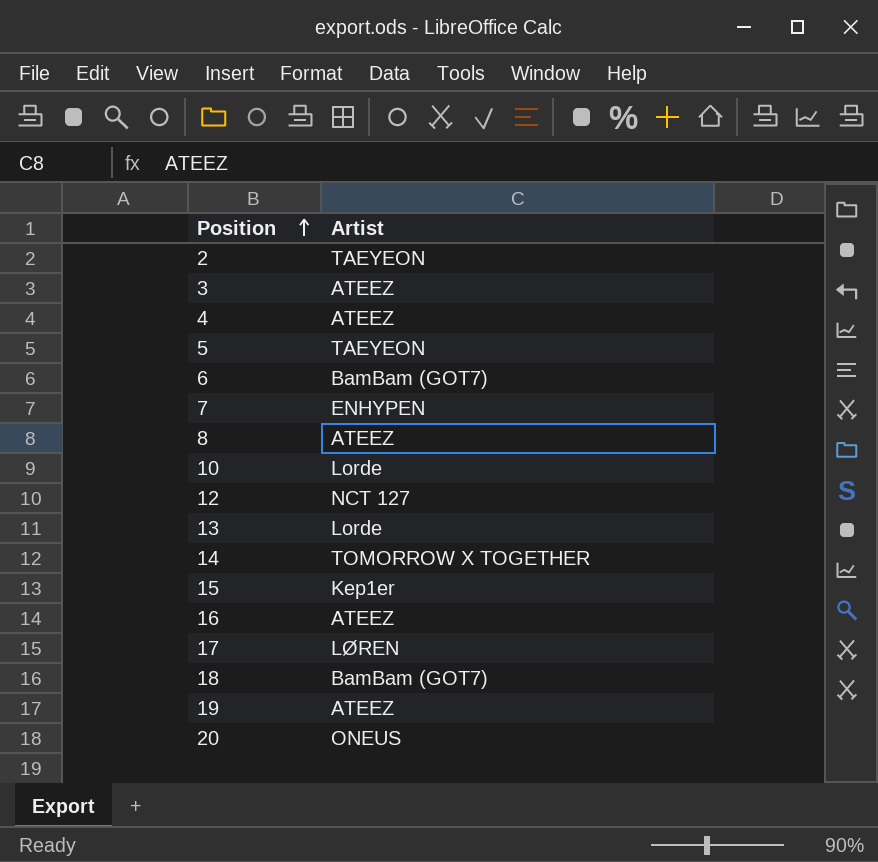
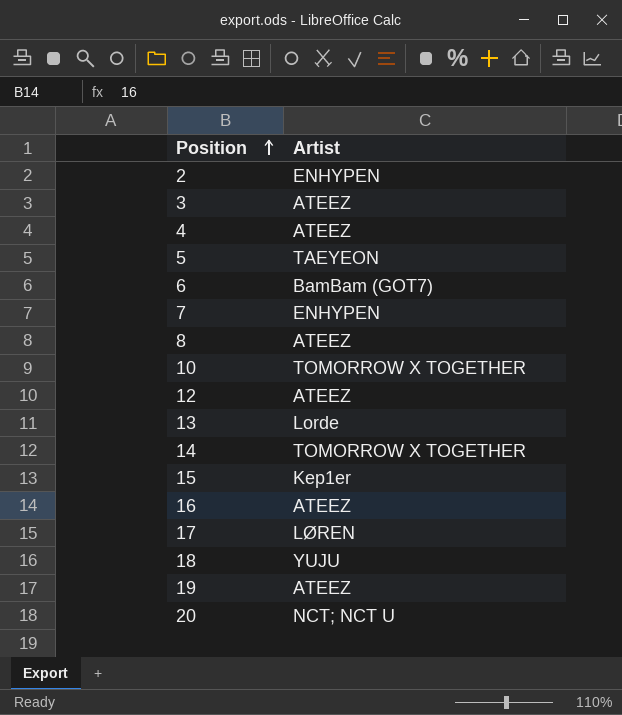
2 | Artist: TAEYEON -> ENHYPEN
10 | Artist: Lorde -> TOMORROW X TOGETHER
12 | Artist: NCT 127 -> ATEEZ
18 | Artist: BamBam (GOT7) -> YUJU
20 | Artist: ONEUS -> NCT; NCT U

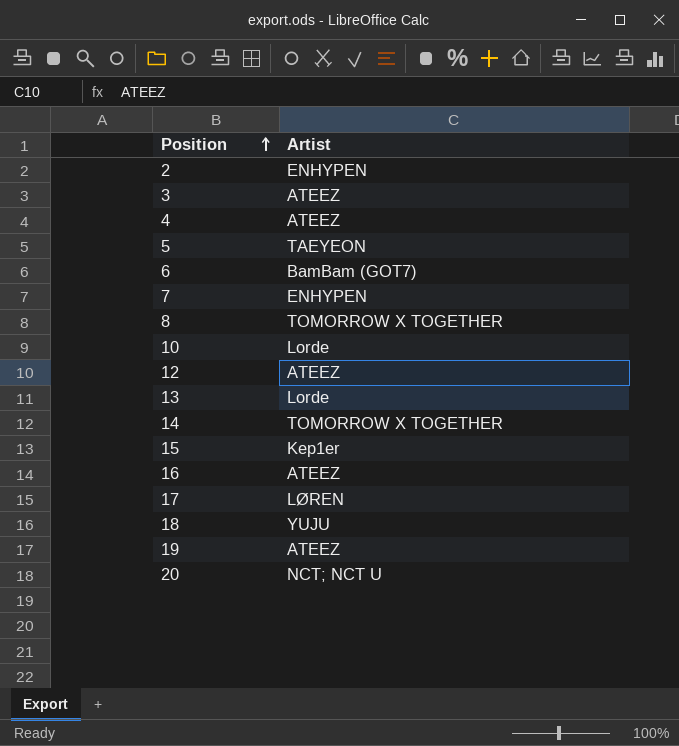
8 | Artist: ATEEZ -> TOMORROW X TOGETHER
10 | Artist: TOMORROW X TOGETHER -> Lorde

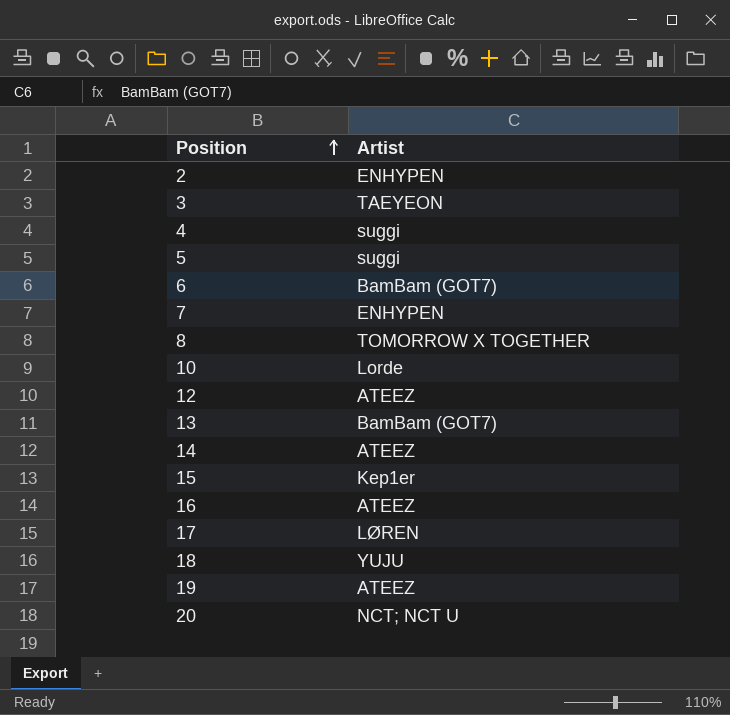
3 | Artist: ATEEZ -> TAEYEON
4 | Artist: ATEEZ -> suggi
5 | Artist: TAEYEON -> suggi
13 | Artist: Lorde -> BamBam (GOT7)
14 | Artist: TOMORROW X TOGETHER -> ATEEZ

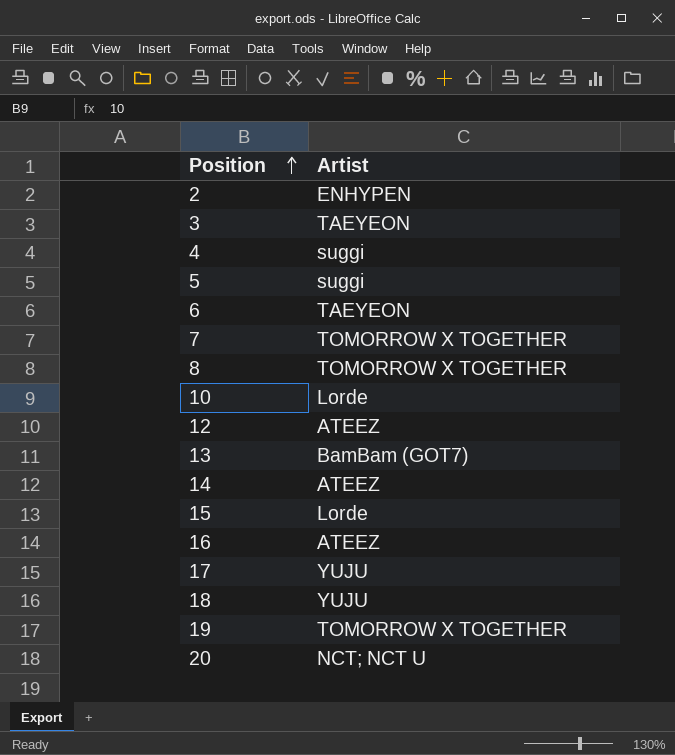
6 | Artist: BamBam (GOT7) -> TAEYEON
7 | Artist: ENHYPEN -> TOMORROW X TOGETHER
15 | Artist: Kep1er -> Lorde
17 | Artist: LØREN -> YUJU
19 | Artist: ATEEZ -> TOMORROW X TOGETHER

